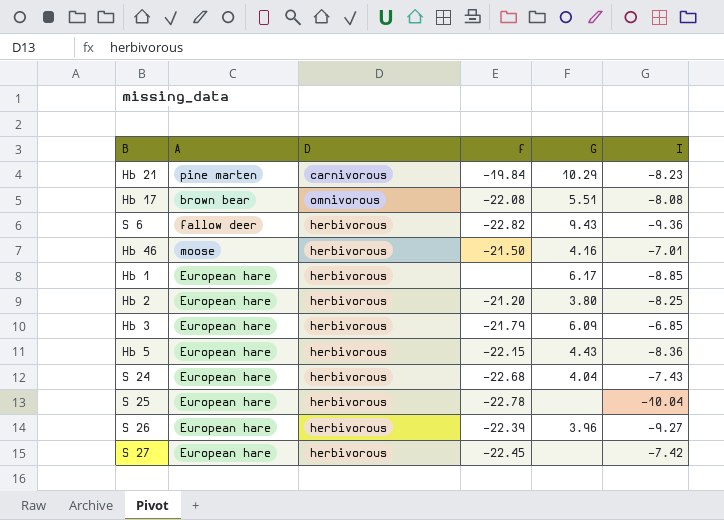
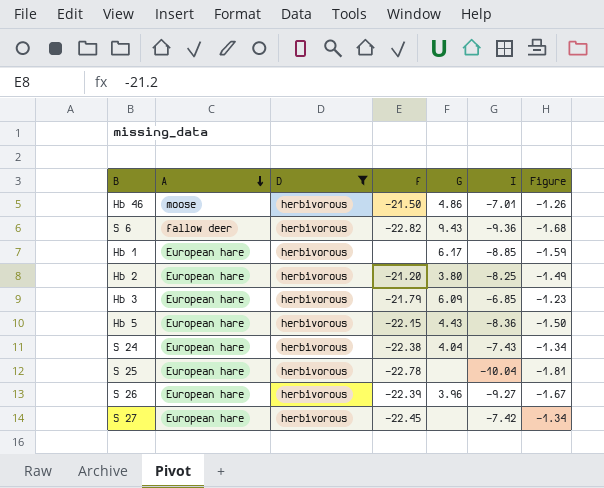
filter: none -> D = herbivorous
row order: none -> A descending
column Figure | formula: none -> [I] * 0.18
Hb 46 | G: 4.16 -> 4.86
S 24 | f: -22.68 -> -22.38

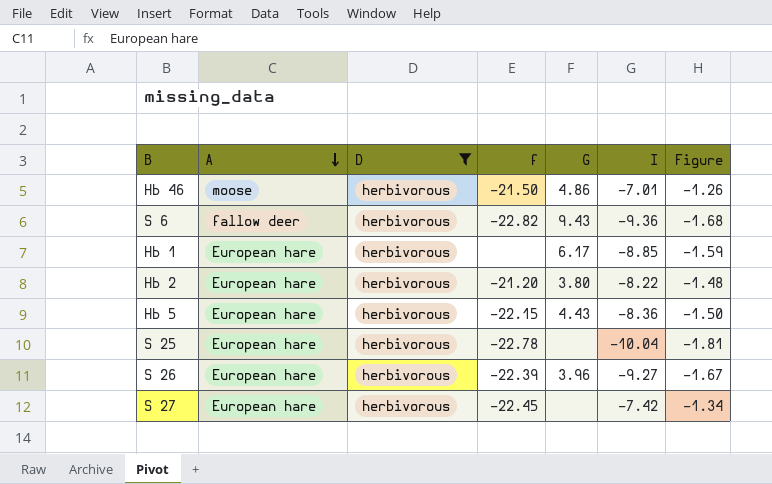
row Hb 3: European hare | herbivorous | -21.79 | 6.09 | -6.85 | -1.23 -> none
row S 24: European hare | herbivorous | -22.38 | 4.04 | -7.43 | -1.34 -> none
Hb 2 | I: -8.25 -> -8.22
Hb 2 | Figure: -1.49 -> -1.48

